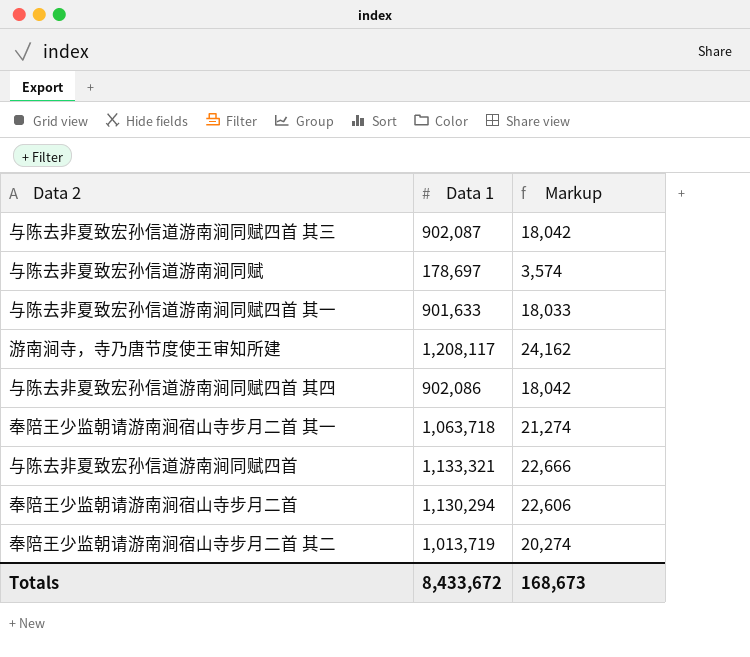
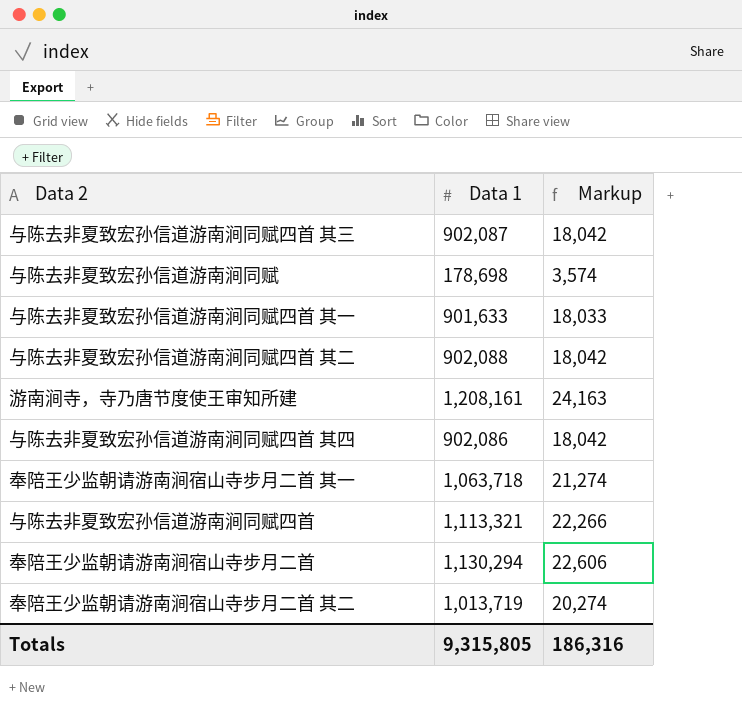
与陈去非夏致宏孙信道游南涧同赋 | Data 1: 178,697 -> 178,698
row 与陈去非夏致宏孙信道游南涧同赋四首 其二: none -> 902,088 | 18,042
游南涧寺，寺乃唐节度使王审知所建 | Data 1: 1,208,117 -> 1,208,161
游南涧寺，寺乃唐节度使王审知所建 | Markup: 24,162 -> 24,163
与陈去非夏致宏孙信道游南涧同赋四首 | Data 1: 1,133,321 -> 1,113,321
与陈去非夏致宏孙信道游南涧同赋四首 | Markup: 22,666 -> 22,266
Totals | Data 1: 8,433,672 -> 9,315,805
Totals | Markup: 168,673 -> 186,316

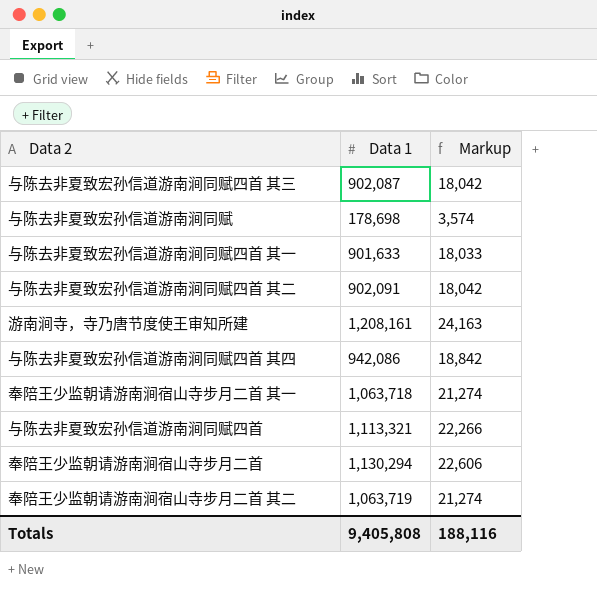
与陈去非夏致宏孙信道游南涧同赋四首 其二 | Data 1: 902,088 -> 902,091
与陈去非夏致宏孙信道游南涧同赋四首 其四 | Data 1: 902,086 -> 942,086
与陈去非夏致宏孙信道游南涧同赋四首 其四 | Markup: 18,042 -> 18,842
奉陪王少监朝请游南涧宿山寺步月二首 其二 | Data 1: 1,013,719 -> 1,063,719
奉陪王少监朝请游南涧宿山寺步月二首 其二 | Markup: 20,274 -> 21,274
Totals | Data 1: 9,315,805 -> 9,405,808
Totals | Markup: 186,316 -> 188,116

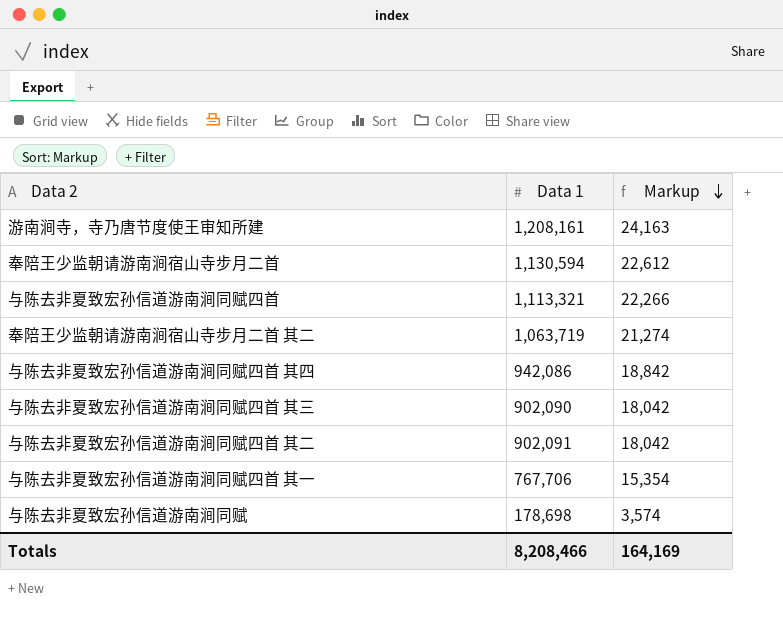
row order: none -> Markup descending
row 奉陪王少监朝请游南涧宿山寺步月二首 其一: 1,063,718 | 21,274 -> none
奉陪王少监朝请游南涧宿山寺步月二首 | Data 1: 1,130,294 -> 1,130,594
奉陪王少监朝请游南涧宿山寺步月二首 | Markup: 22,606 -> 22,612
与陈去非夏致宏孙信道游南涧同赋四首 其三 | Data 1: 902,087 -> 902,090
与陈去非夏致宏孙信道游南涧同赋四首 其一 | Data 1: 901,633 -> 767,706
与陈去非夏致宏孙信道游南涧同赋四首 其一 | Markup: 18,033 -> 15,354
Totals | Data 1: 9,405,808 -> 8,208,466
Totals | Markup: 188,116 -> 164,169

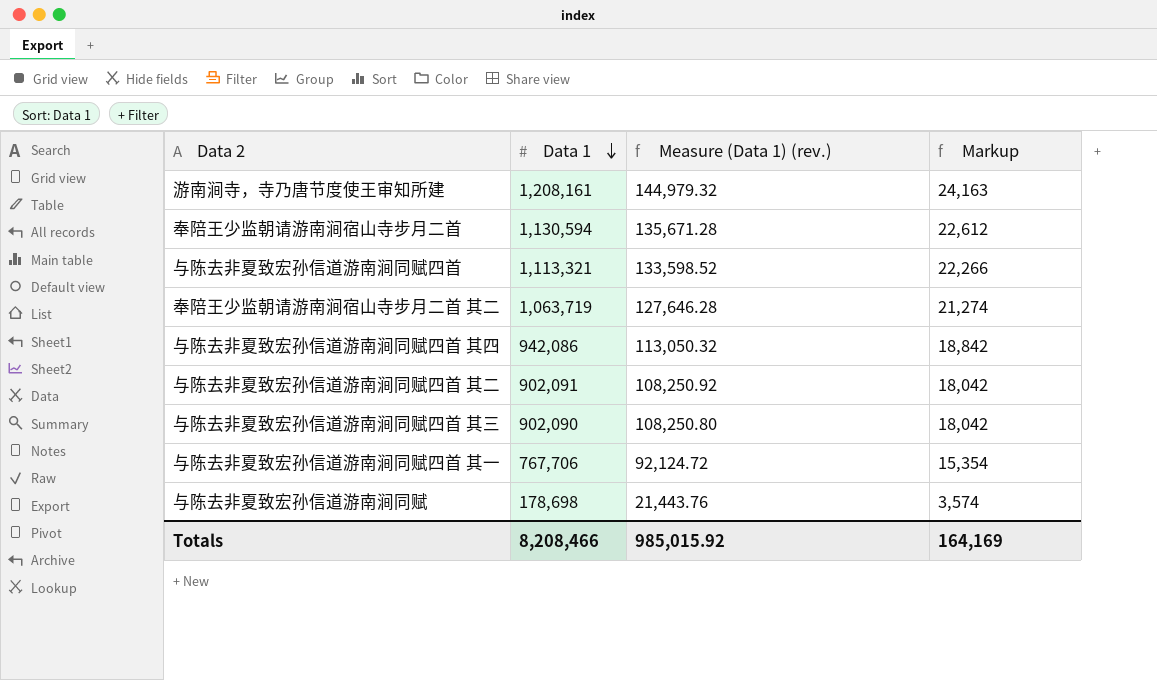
row order: Markup descending -> Data 1 descending
column Measure (Data 1) (rev.) | formula: none -> [Data 1] * 0.12

